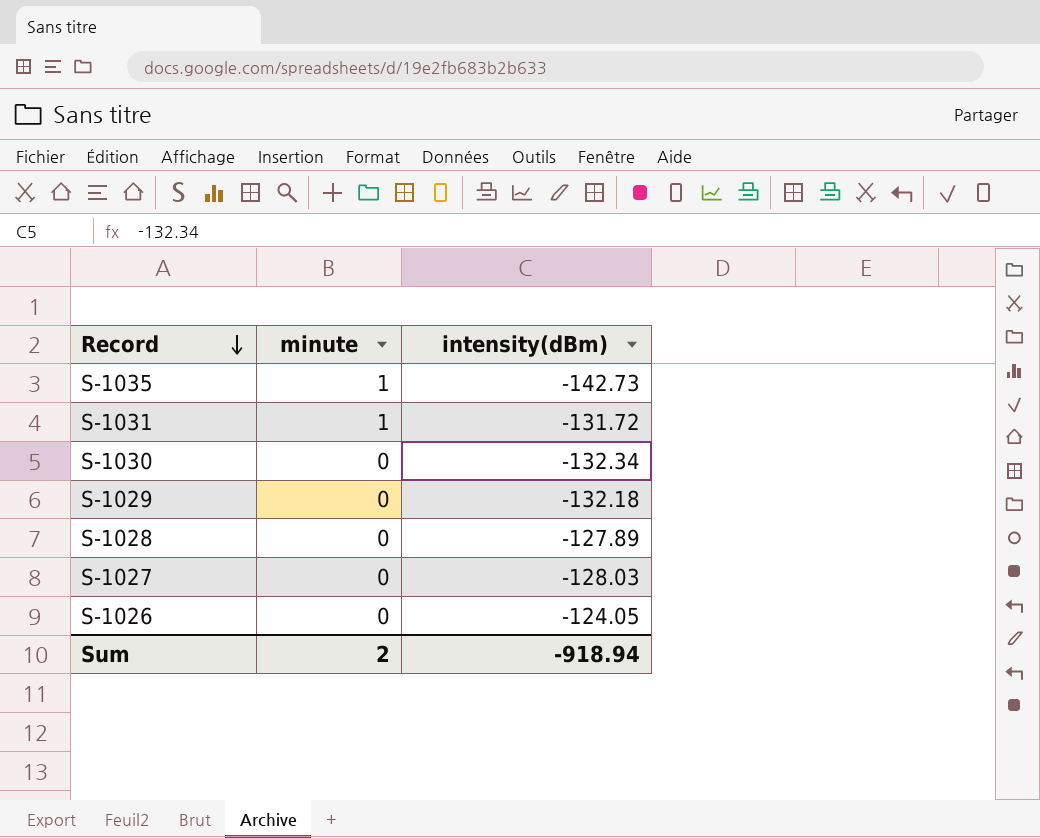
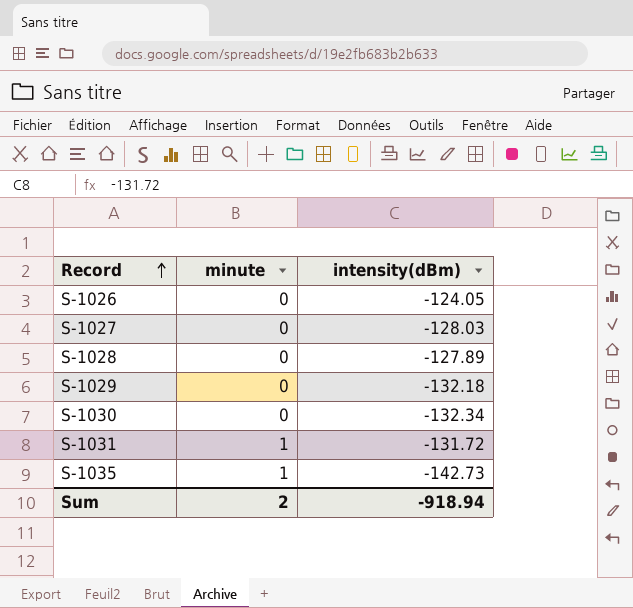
row order: Record descending -> Record ascending

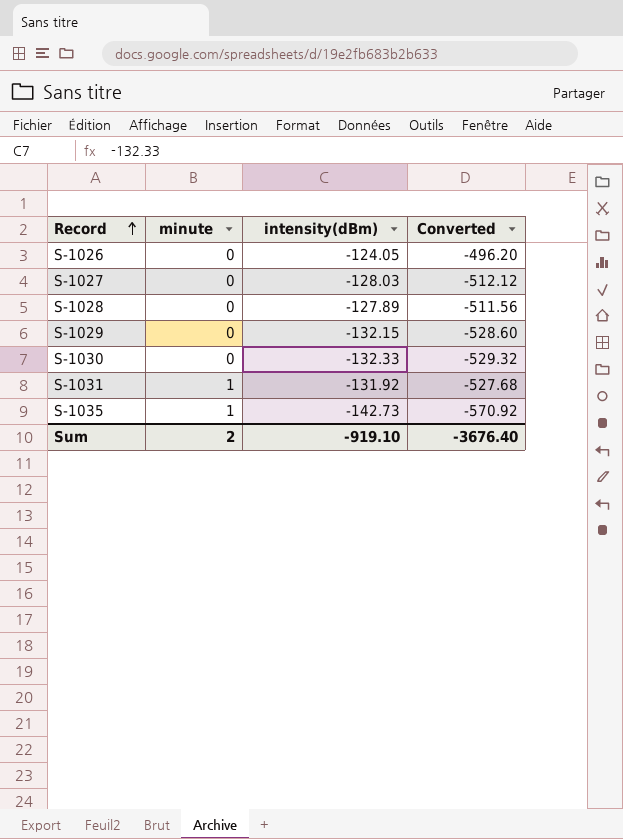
column Converted | formula: none -> [intensity(dBm)] * 4
S-1029 | intensity(dBm): -132.18 -> -132.15
S-1030 | intensity(dBm): -132.34 -> -132.33
S-1031 | intensity(dBm): -131.72 -> -131.92
Sum | intensity(dBm): -918.94 -> -919.10

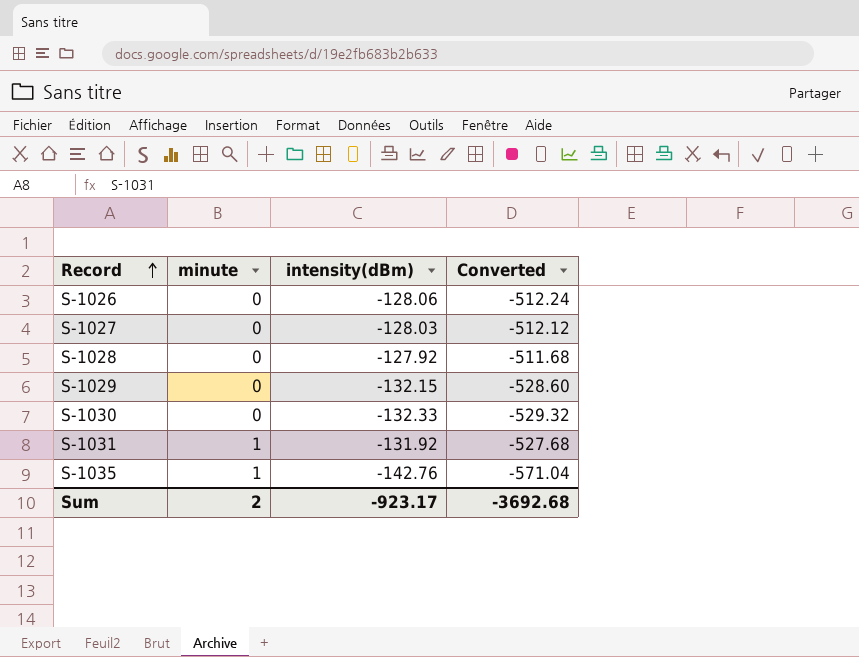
S-1026 | intensity(dBm): -124.05 -> -128.06
S-1026 | Converted: -496.20 -> -512.24
S-1028 | intensity(dBm): -127.89 -> -127.92
S-1028 | Converted: -511.56 -> -511.68
S-1035 | intensity(dBm): -142.73 -> -142.76
S-1035 | Converted: -570.92 -> -571.04
Sum | intensity(dBm): -919.10 -> -923.17
Sum | Converted: -3676.40 -> -3692.68

